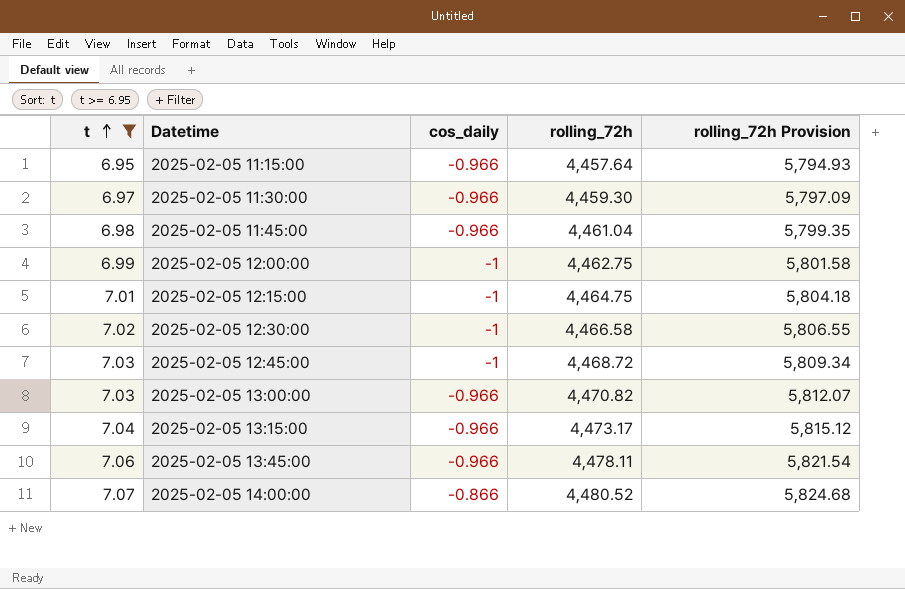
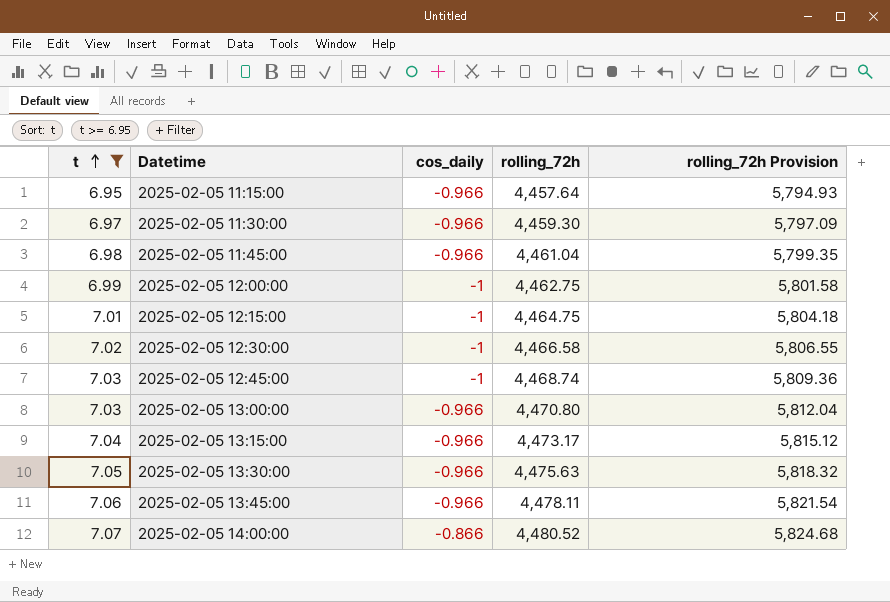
2025-02-05 12:45:00 | rolling_72h: 4,468.72 -> 4,468.74
2025-02-05 12:45:00 | rolling_72h Provision: 5,809.34 -> 5,809.36
2025-02-05 13:00:00 | rolling_72h: 4,470.82 -> 4,470.80
2025-02-05 13:00:00 | rolling_72h Provision: 5,812.07 -> 5,812.04
row 2025-02-05 13:30:00: none -> 7.05 | -0.966 | 4,475.63 | 5,818.32

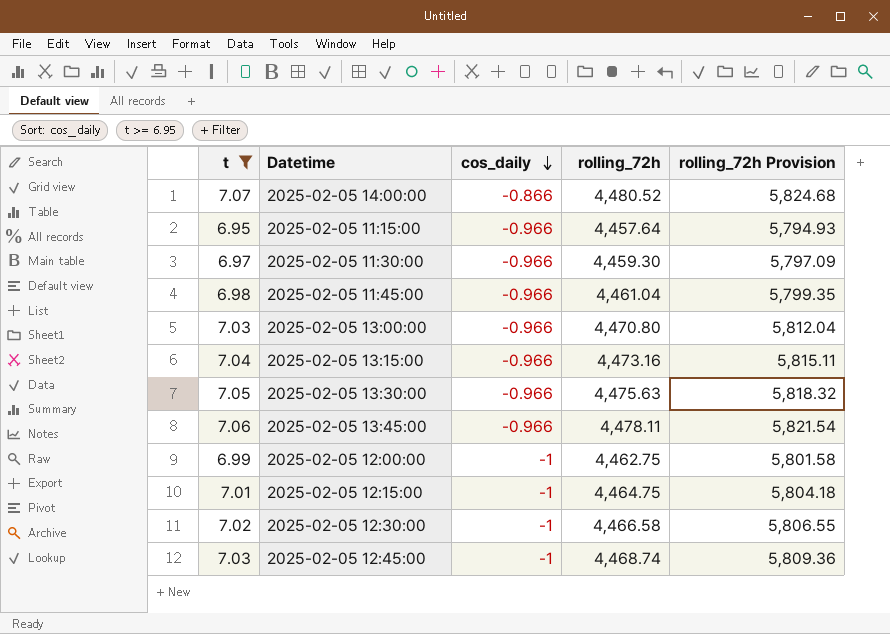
row order: t ascending -> cos_daily descending
2025-02-05 13:15:00 | rolling_72h: 4,473.17 -> 4,473.16
2025-02-05 13:15:00 | rolling_72h Provision: 5,815.12 -> 5,815.11

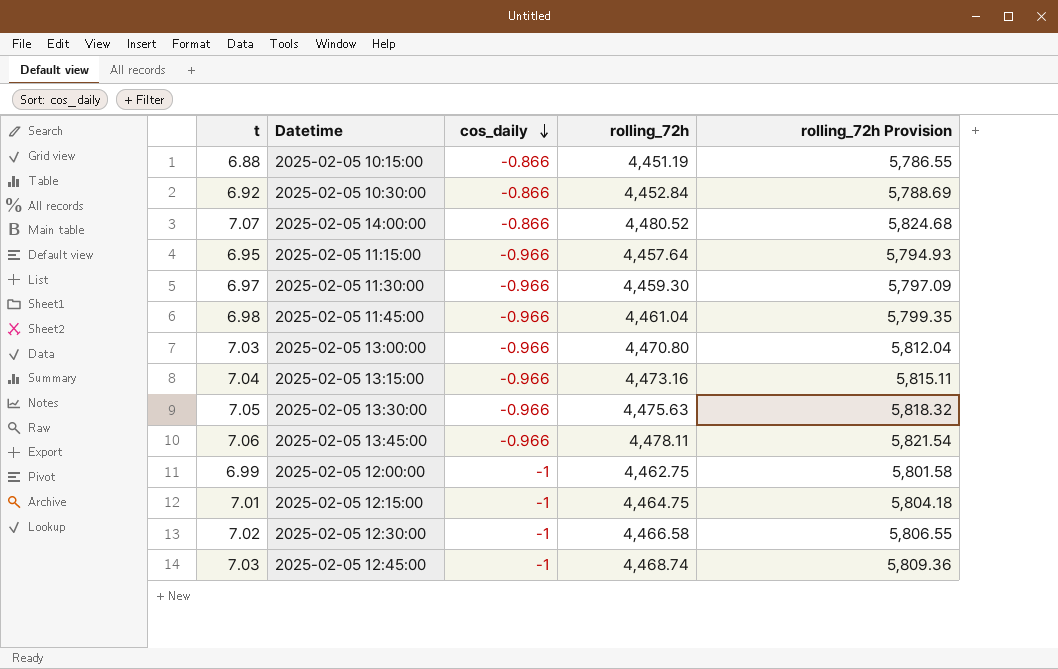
filter: t >= 6.95 -> none

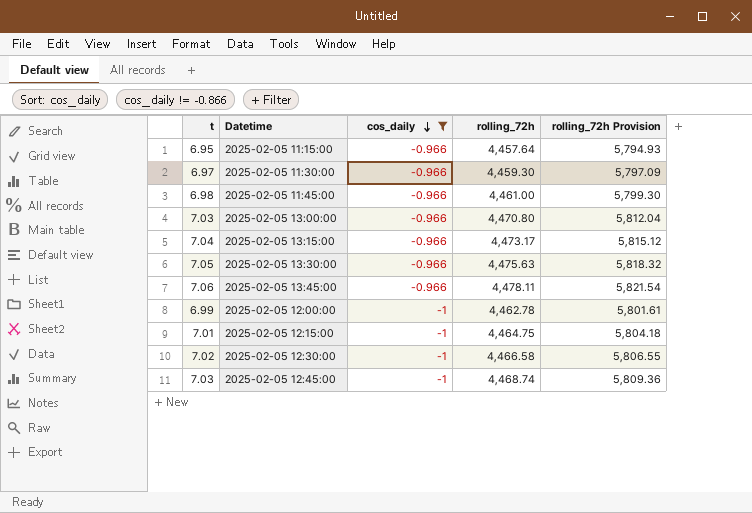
filter: none -> cos_daily != -0.866
2025-02-05 11:45:00 | rolling_72h: 4,461.04 -> 4,461.00
2025-02-05 11:45:00 | rolling_72h Provision: 5,799.35 -> 5,799.30
2025-02-05 13:15:00 | rolling_72h: 4,473.16 -> 4,473.17
2025-02-05 13:15:00 | rolling_72h Provision: 5,815.11 -> 5,815.12
2025-02-05 12:00:00 | rolling_72h: 4,462.75 -> 4,462.78
2025-02-05 12:00:00 | rolling_72h Provision: 5,801.58 -> 5,801.61

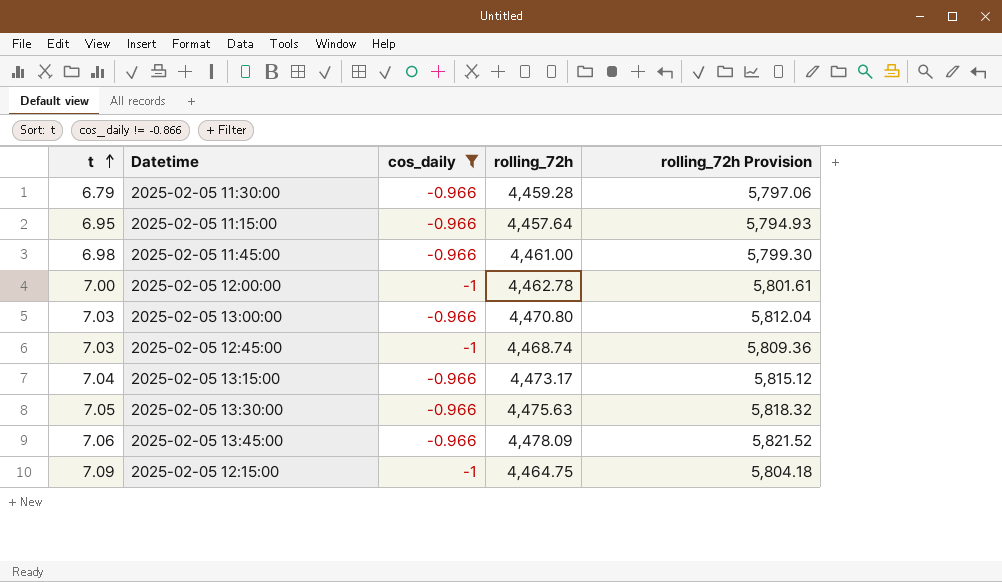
row order: cos_daily descending -> t ascending
row 2025-02-05 12:30:00: 7.02 | -1 | 4,466.58 | 5,806.55 -> none
2025-02-05 11:30:00 | t: 6.97 -> 6.79
2025-02-05 11:30:00 | rolling_72h: 4,459.30 -> 4,459.28
2025-02-05 11:30:00 | rolling_72h Provision: 5,797.09 -> 5,797.06
2025-02-05 12:00:00 | t: 6.99 -> 7.00
2025-02-05 13:45:00 | rolling_72h: 4,478.11 -> 4,478.09
2025-02-05 13:45:00 | rolling_72h Provision: 5,821.54 -> 5,821.52
2025-02-05 12:15:00 | t: 7.01 -> 7.09

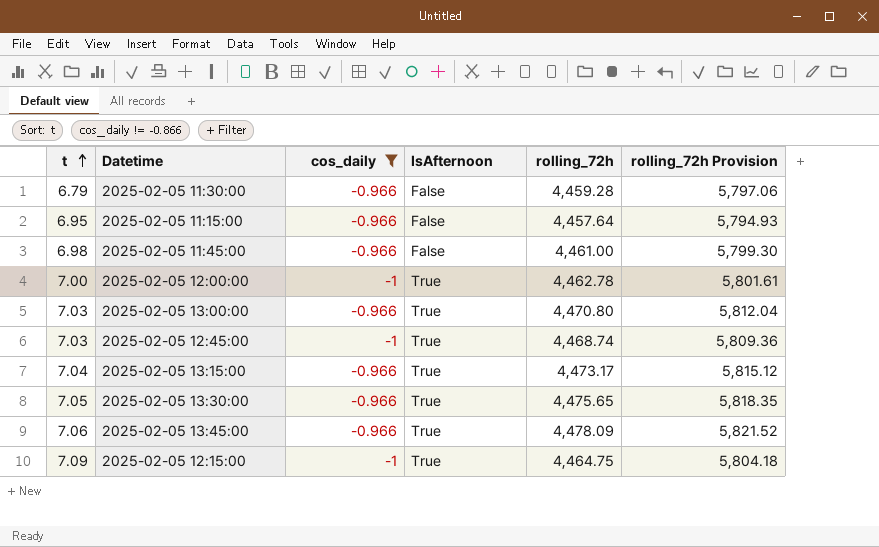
column IsAfternoon | position: none -> 4
2025-02-05 13:30:00 | rolling_72h: 4,475.63 -> 4,475.65
2025-02-05 13:30:00 | rolling_72h Provision: 5,818.32 -> 5,818.35

